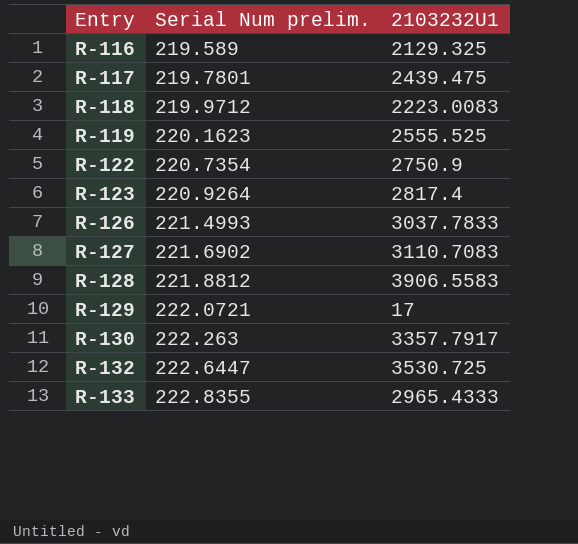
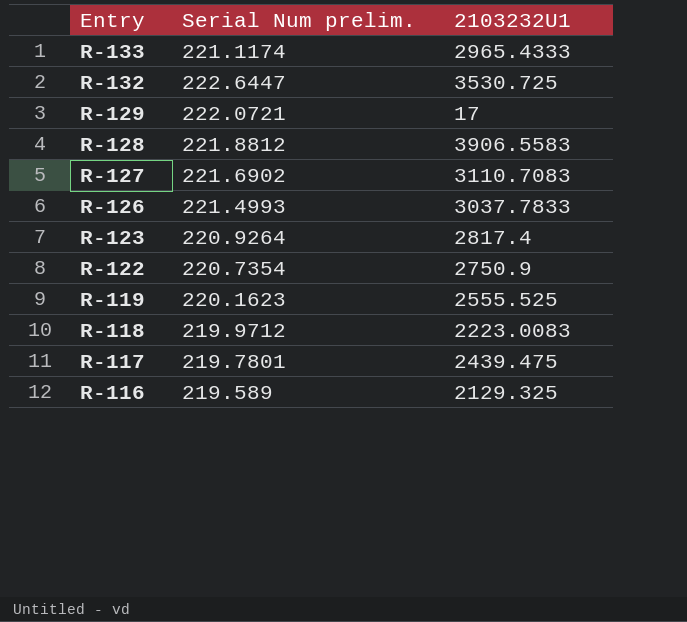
row order: Entry ascending -> Entry descending
row R-130: 222.263 | 3357.7917 -> none
R-133 | Serial Num prelim.: 222.8355 -> 221.1174

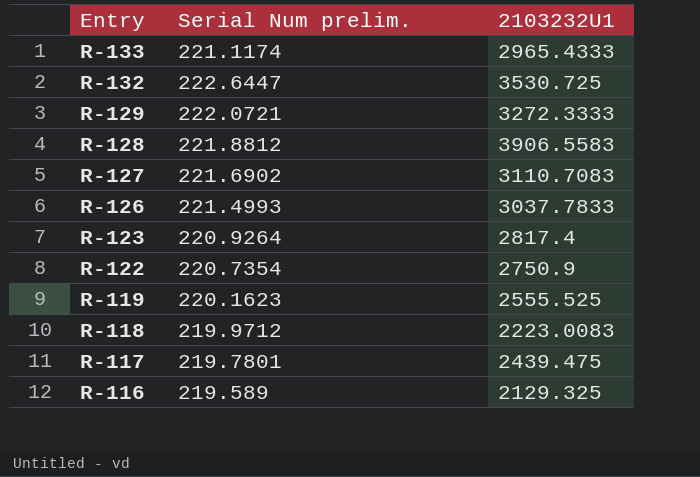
R-129 | 2103232U1: 17 -> 3272.3333

